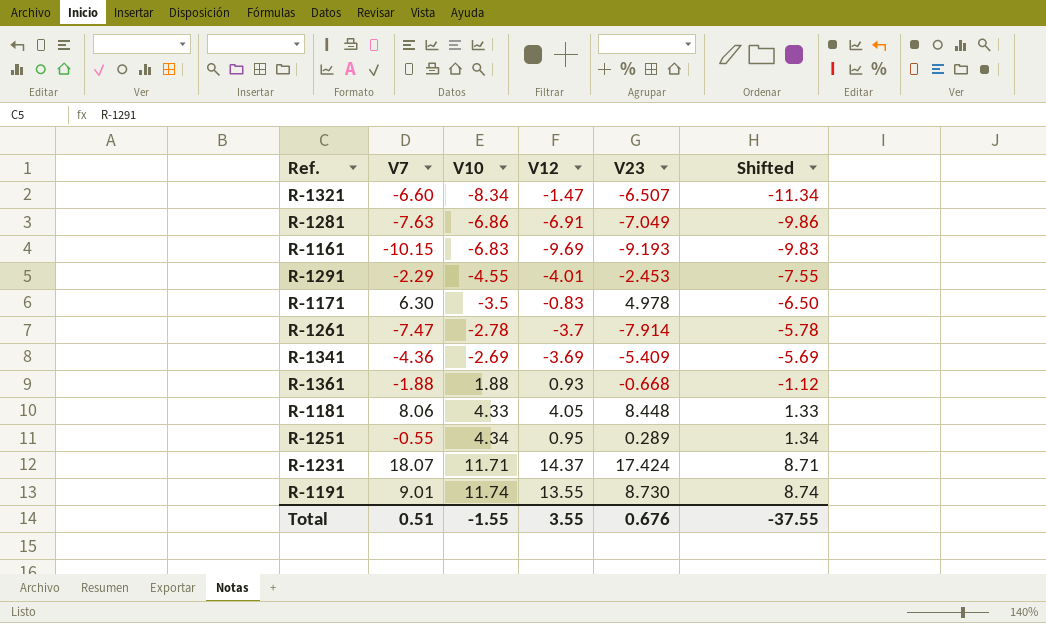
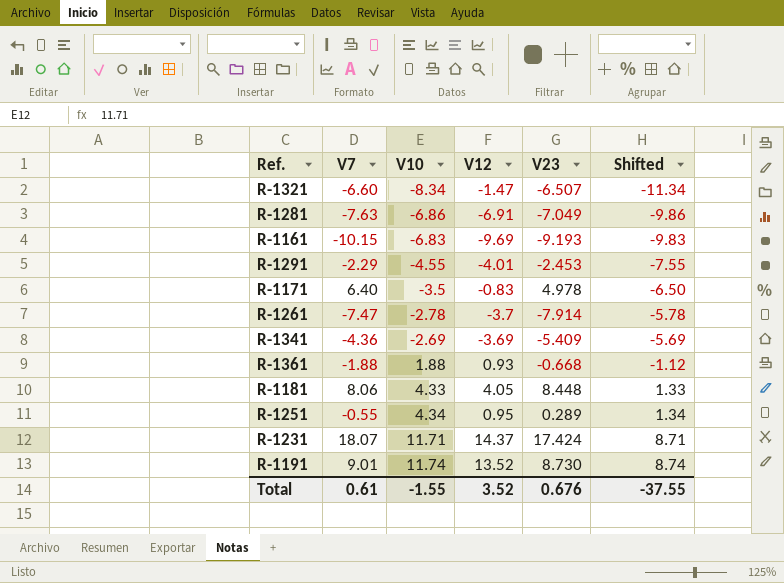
R-1171 | V7: 6.30 -> 6.40
R-1191 | V12: 13.55 -> 13.52
Total | V7: 0.51 -> 0.61
Total | V12: 3.55 -> 3.52

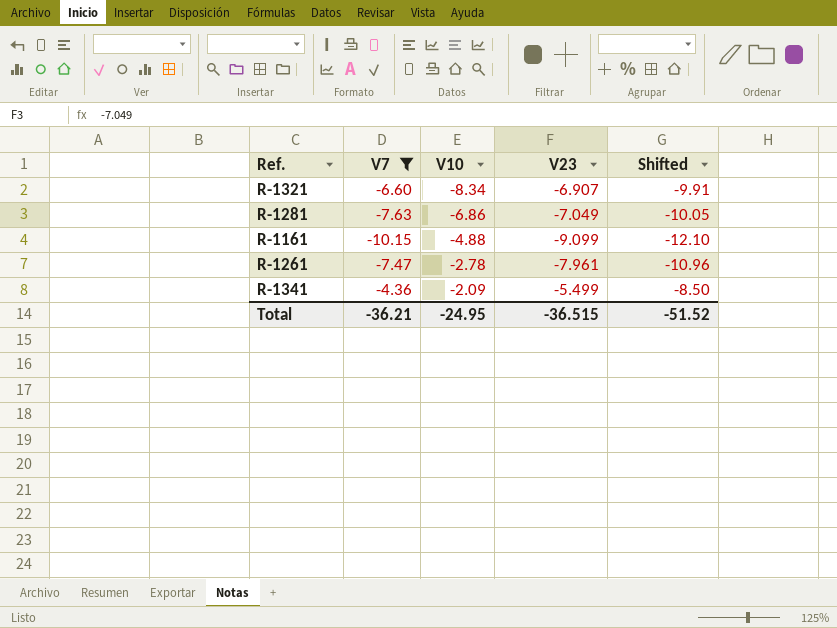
filter: none -> V7 <= -4.36
column V12 | position: 4 -> none
column Shifted | formula: [V10] - 3 -> [V23] - 3
R-1321 | V23: -6.507 -> -6.907
R-1161 | V10: -6.83 -> -4.88
R-1161 | V23: -9.193 -> -9.099
R-1261 | V23: -7.914 -> -7.961
R-1341 | V10: -2.69 -> -2.09
R-1341 | V23: -5.409 -> -5.499
Total | V7: 0.61 -> -36.21
Total | V10: -1.55 -> -24.95
Total | V23: 0.676 -> -36.515
Total | Shifted: -37.55 -> -51.52

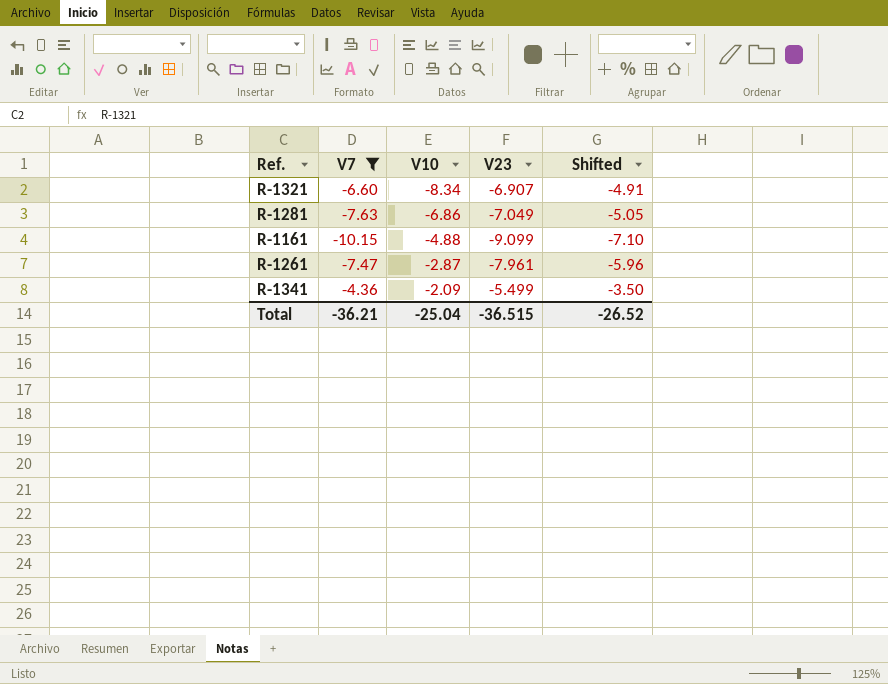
column Shifted | formula: [V23] - 3 -> [V23] + 2
R-1261 | V10: -2.78 -> -2.87
Total | V10: -24.95 -> -25.04
Total | Shifted: -51.52 -> -26.52

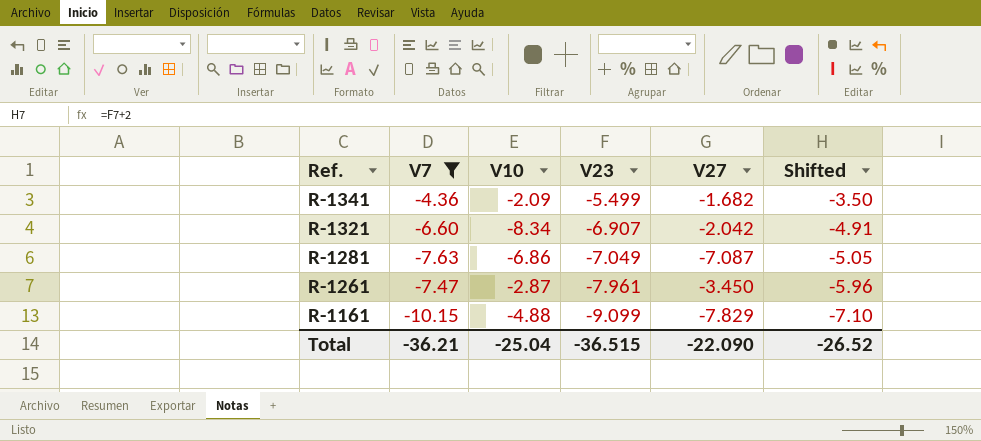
row order: V10 ascending -> Ref. descending
column V27 | position: none -> 5

